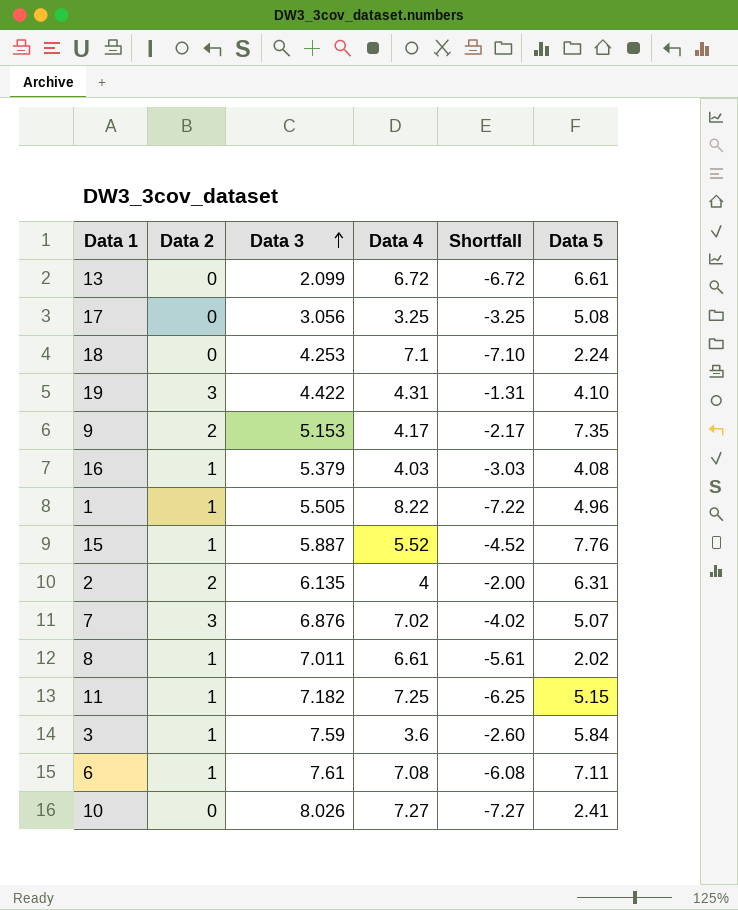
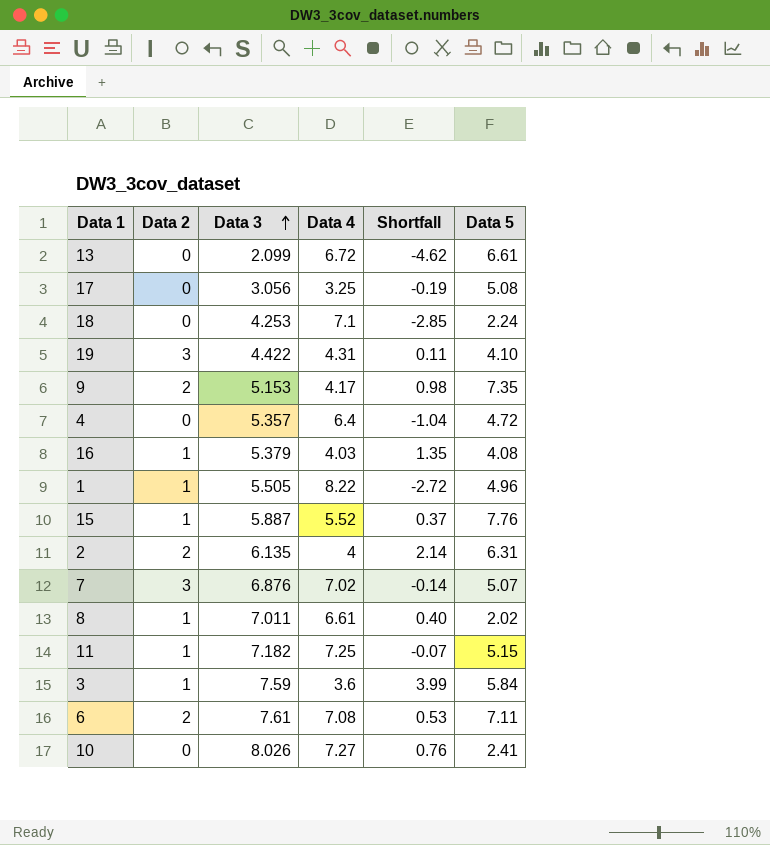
column Shortfall | formula: [Data 2] - [Data 4] -> [Data 3] - [Data 4]
row 4: none -> 0 | 5.357 | 6.4 | -1.04 | 4.72
6 | Data 2: 1 -> 2

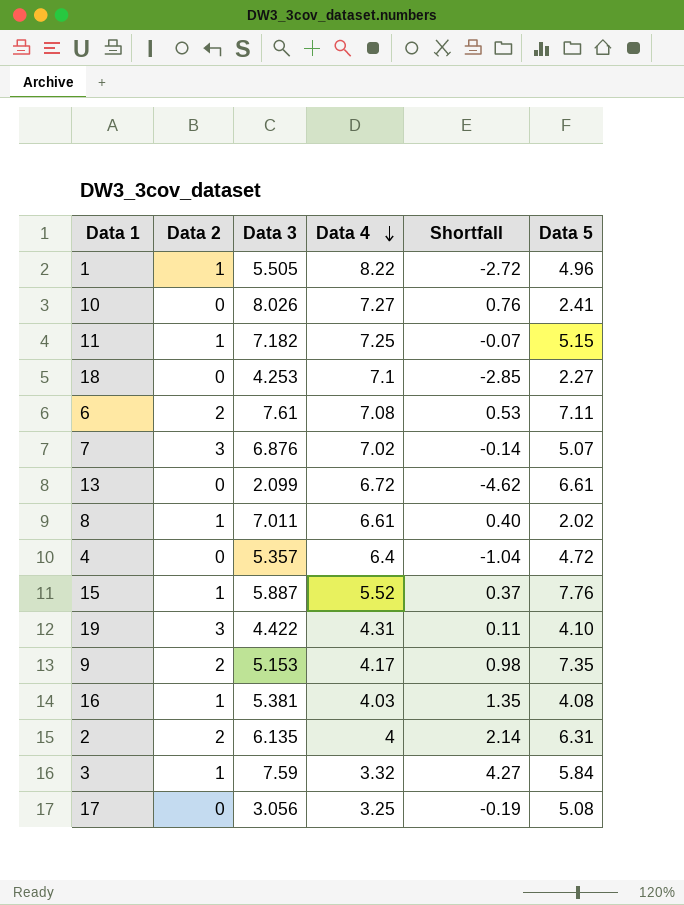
row order: Data 3 ascending -> Data 4 descending
18 | Data 5: 2.24 -> 2.27
16 | Data 3: 5.379 -> 5.381
3 | Data 4: 3.6 -> 3.32
3 | Shortfall: 3.99 -> 4.27

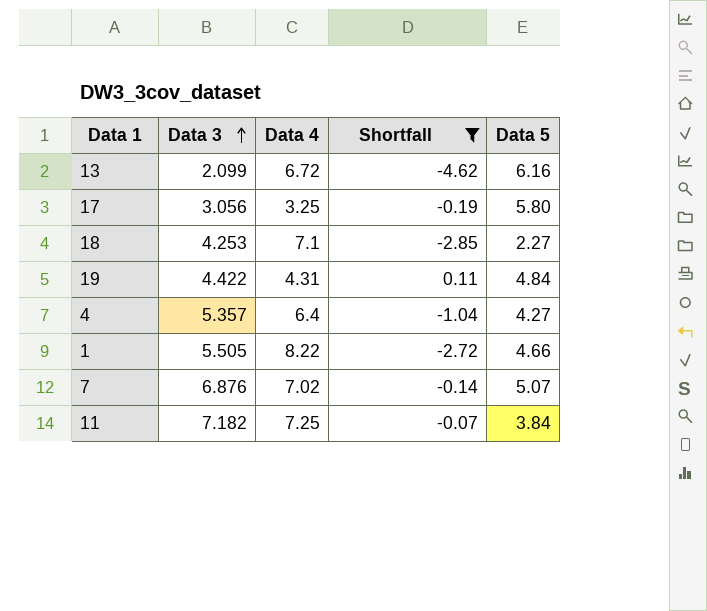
filter: none -> Shortfall <= 0.11
row order: Data 4 descending -> Data 3 ascending
column Data 2 | position: 2 -> none
13 | Data 5: 6.61 -> 6.16
17 | Data 5: 5.08 -> 5.80
19 | Data 5: 4.10 -> 4.84
4 | Data 5: 4.72 -> 4.27
1 | Data 5: 4.96 -> 4.66
11 | Data 5: 5.15 -> 3.84

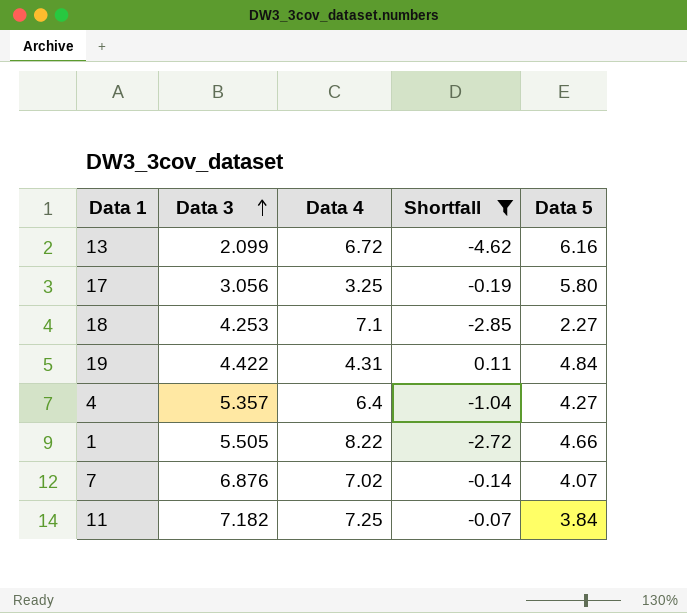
7 | Data 5: 5.07 -> 4.07

